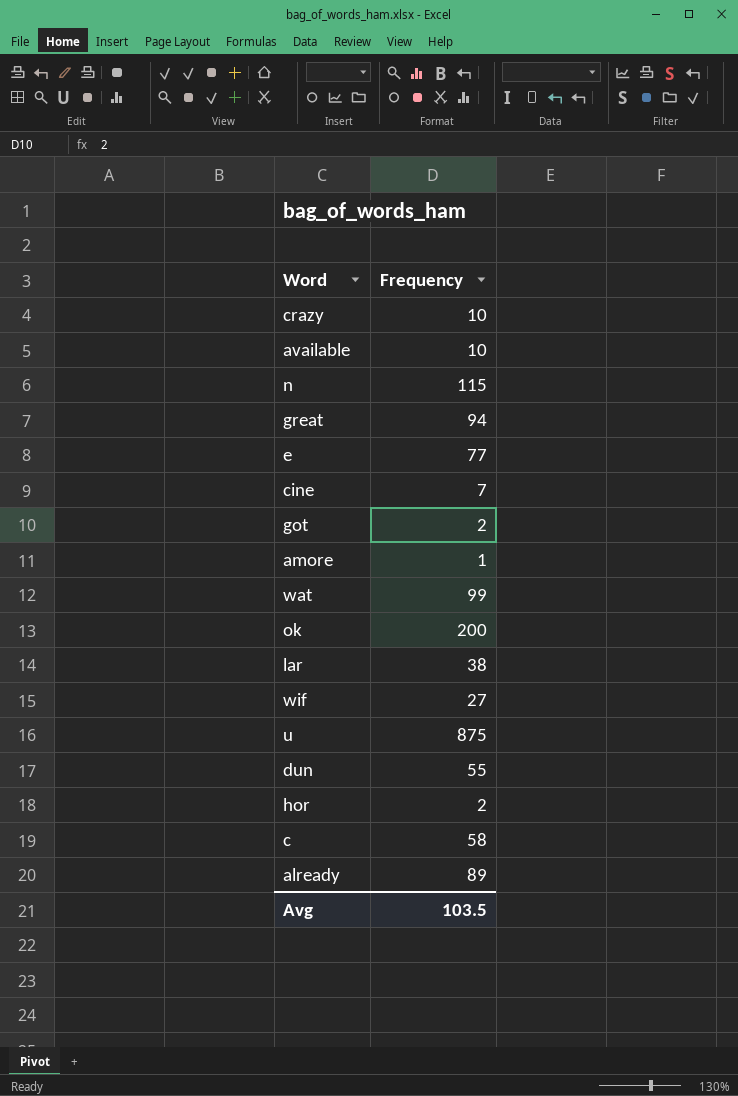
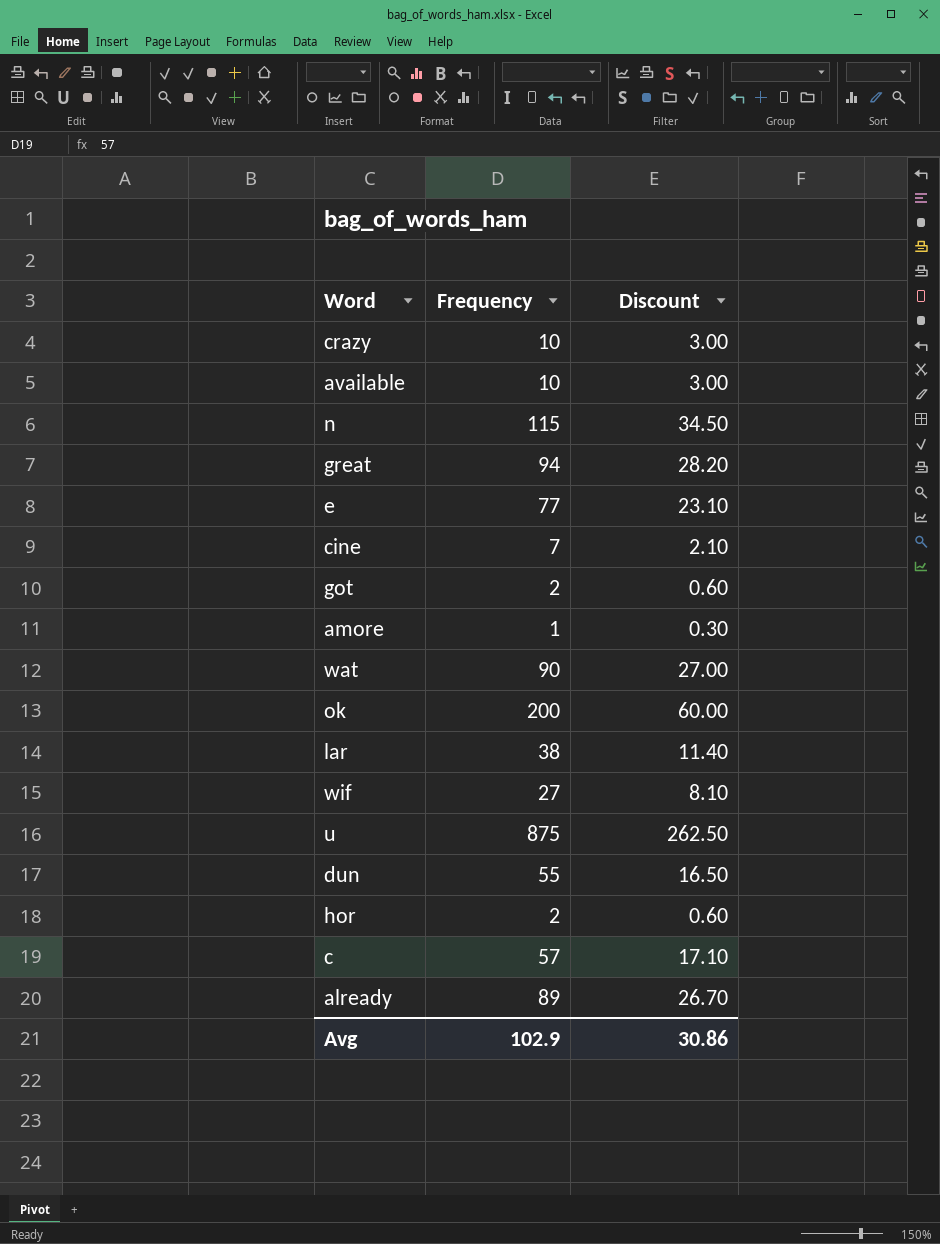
column Discount | formula: none -> [Frequency] * 0.3
wat | Frequency: 99 -> 90
c | Frequency: 58 -> 57
Avg | Frequency: 103.5 -> 102.9

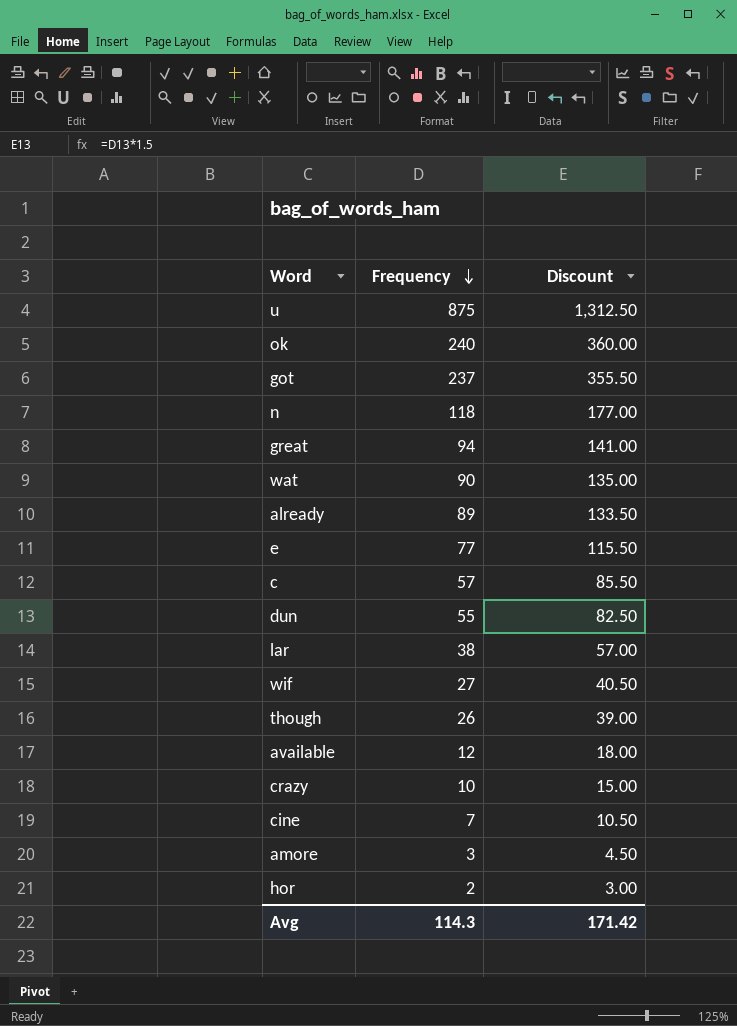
row order: none -> Frequency descending
column Discount | formula: [Frequency] * 0.3 -> [Frequency] * 1.5
ok | Frequency: 200 -> 240
got | Frequency: 2 -> 237
n | Frequency: 115 -> 118
row though: none -> 26 | 39.00
available | Frequency: 10 -> 12
amore | Frequency: 1 -> 3
Avg | Frequency: 102.9 -> 114.3
Avg | Discount: 30.86 -> 171.42

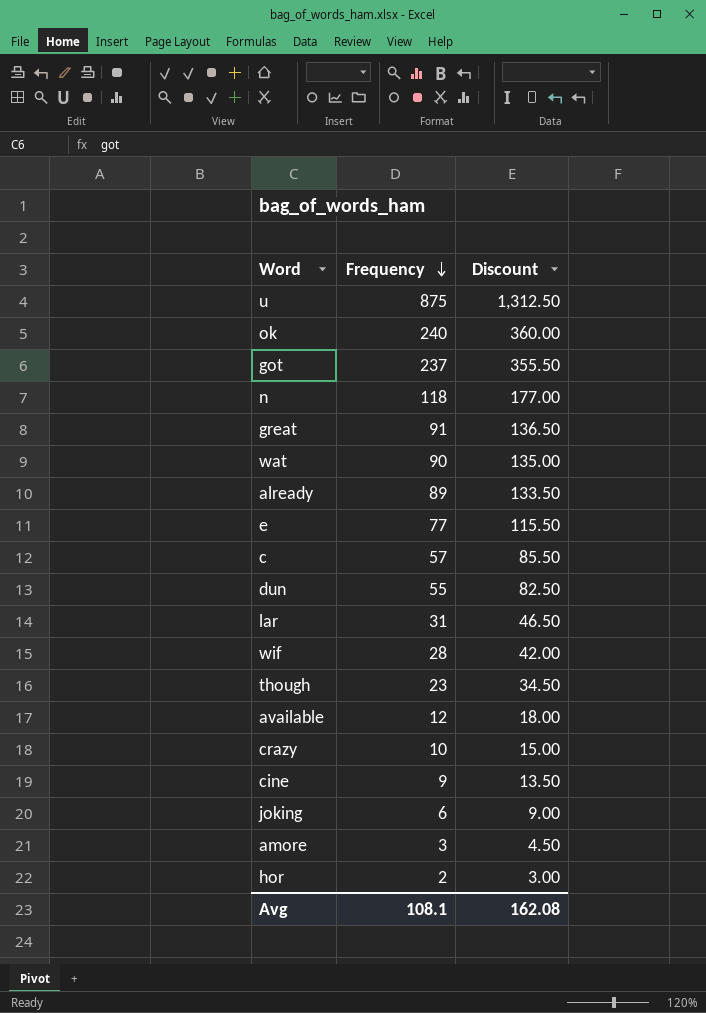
great | Frequency: 94 -> 91
great | Discount: 141.00 -> 136.50
lar | Frequency: 38 -> 31
lar | Discount: 57.00 -> 46.50
wif | Frequency: 27 -> 28
wif | Discount: 40.50 -> 42.00
though | Frequency: 26 -> 23
though | Discount: 39.00 -> 34.50
cine | Frequency: 7 -> 9
cine | Discount: 10.50 -> 13.50
row joking: none -> 6 | 9.00
Avg | Frequency: 114.3 -> 108.1
Avg | Discount: 171.42 -> 162.08

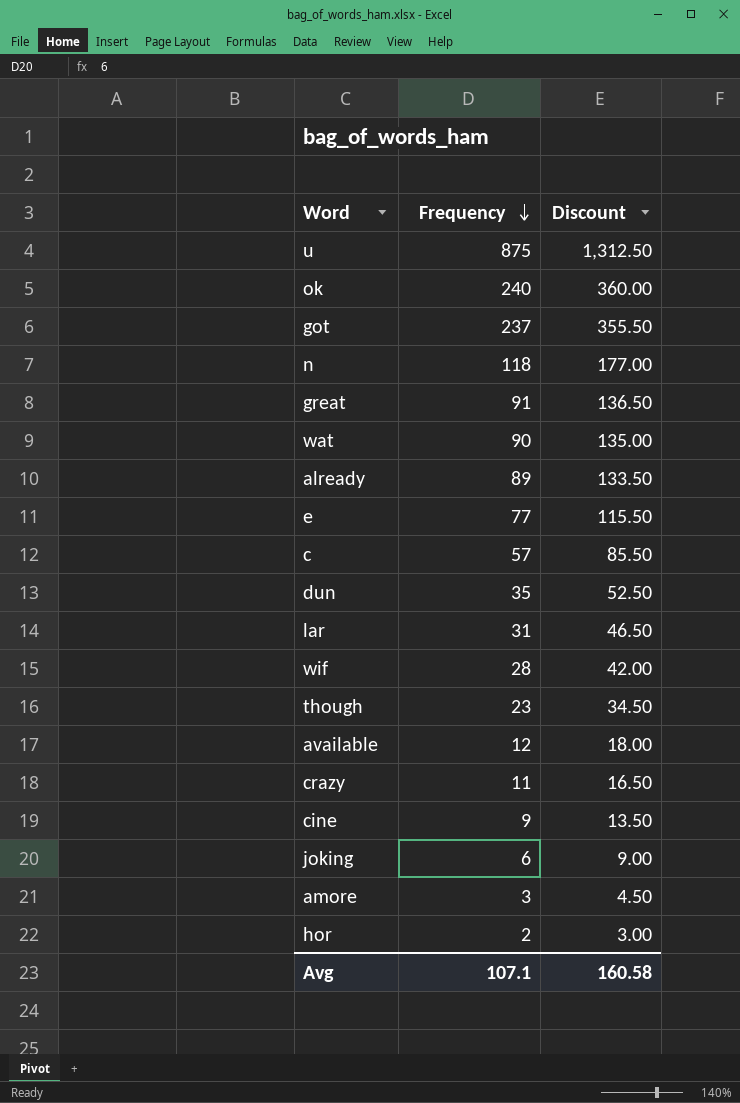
dun | Frequency: 55 -> 35
dun | Discount: 82.50 -> 52.50
crazy | Frequency: 10 -> 11
crazy | Discount: 15.00 -> 16.50
Avg | Frequency: 108.1 -> 107.1
Avg | Discount: 162.08 -> 160.58

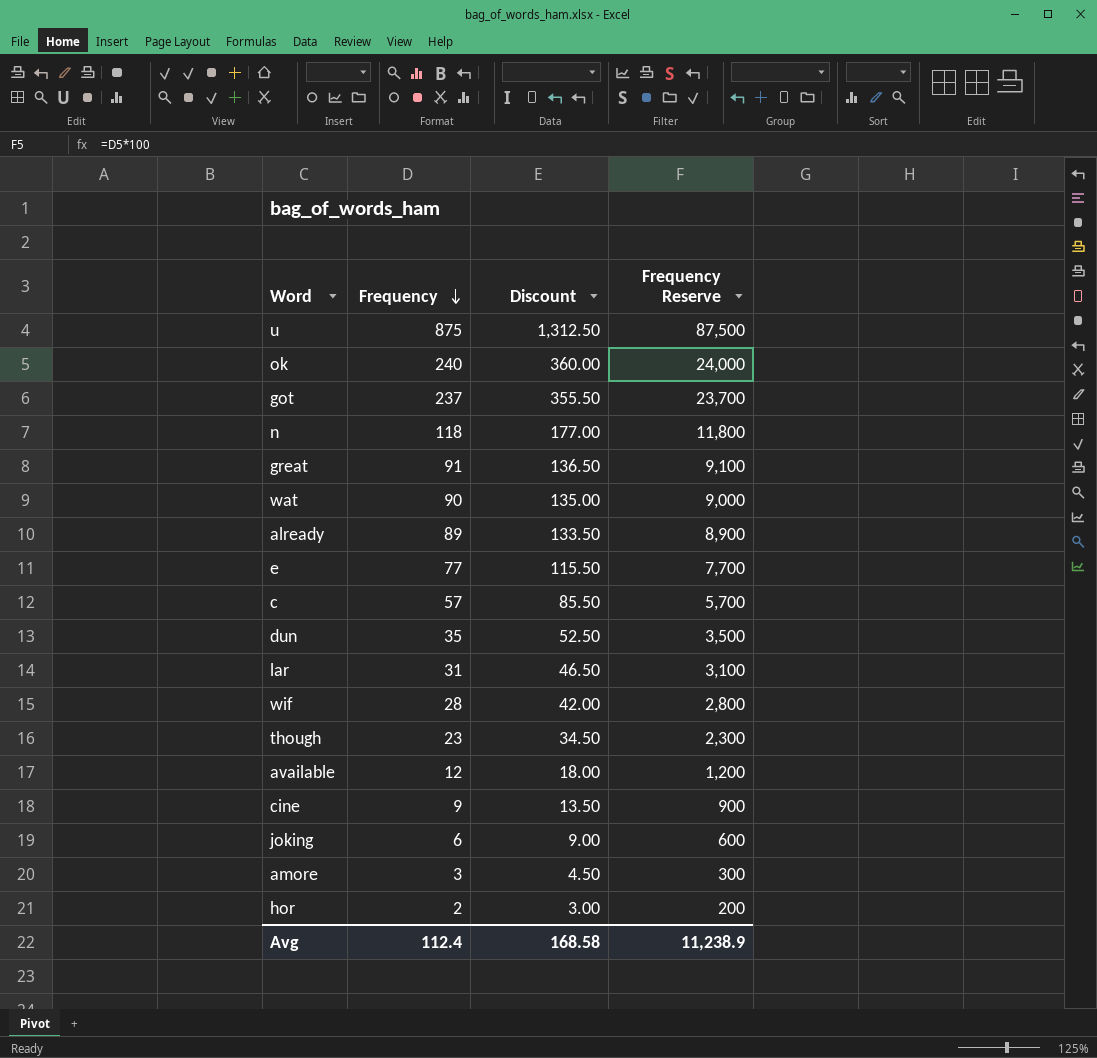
column Frequency Reserve | formula: none -> [Frequency] * 100
row crazy: 11 | 16.50 -> none
Avg | Frequency: 107.1 -> 112.4
Avg | Discount: 160.58 -> 168.58

